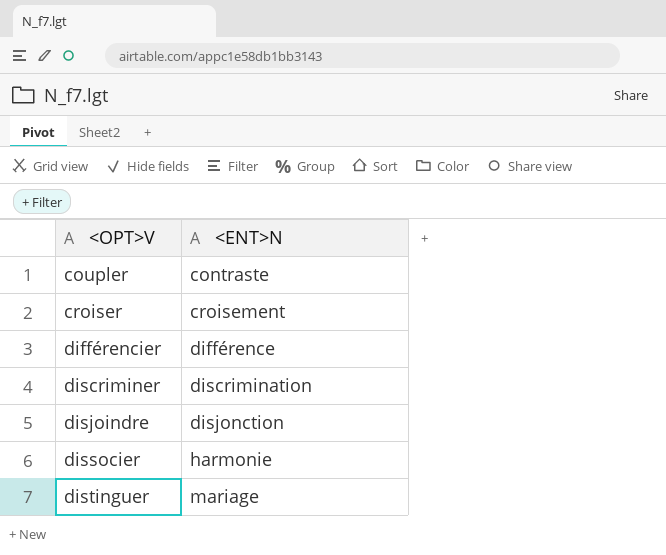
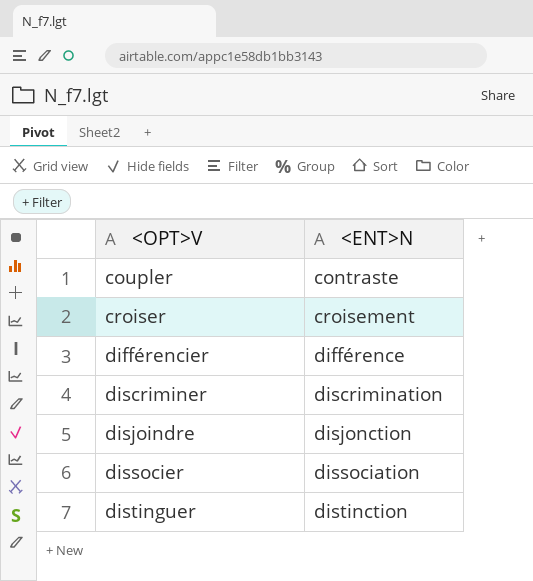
dissocier | <ENT>N: harmonie -> dissociation
distinguer | <ENT>N: mariage -> distinction

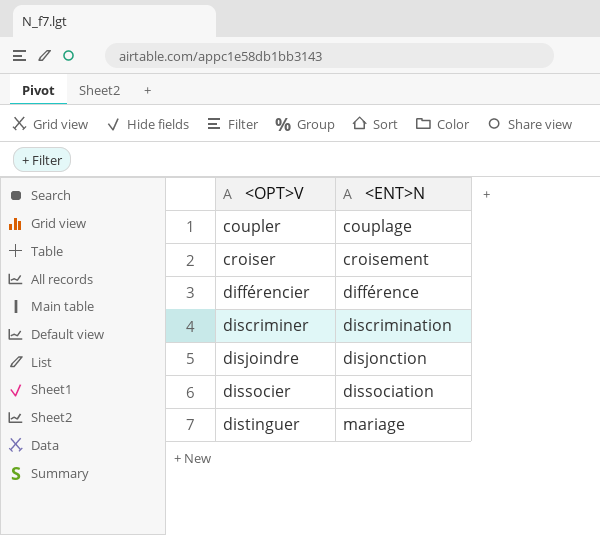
coupler | <ENT>N: contraste -> couplage
distinguer | <ENT>N: distinction -> mariage

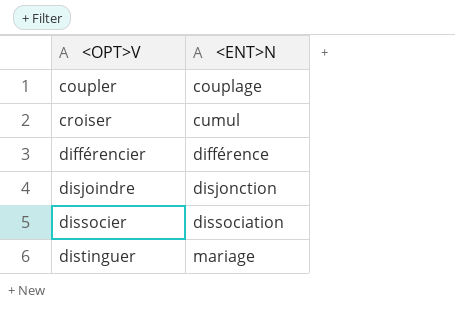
row discriminer: discrimination -> none
croiser | <ENT>N: croisement -> cumul

